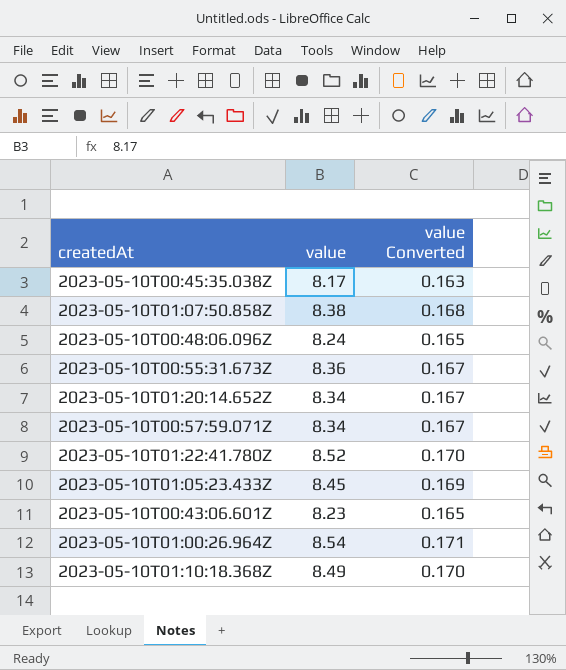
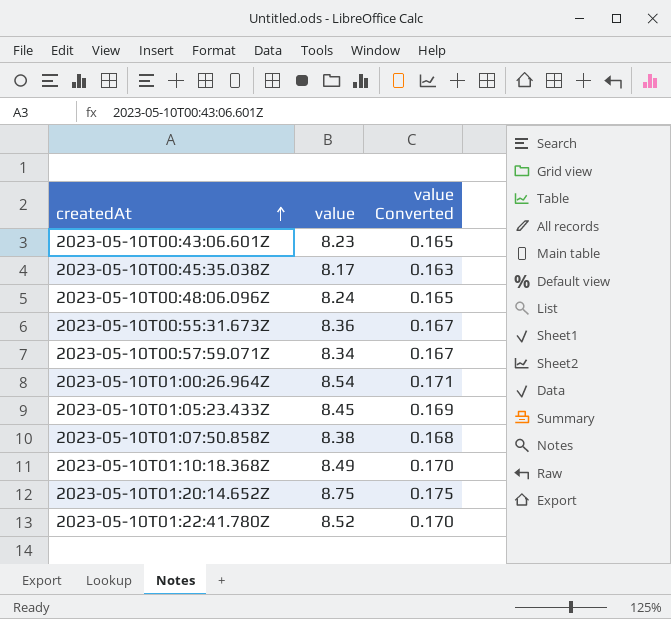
row order: none -> createdAt ascending
2023-05-10T01:20:14.652Z | value: 8.34 -> 8.75
2023-05-10T01:20:14.652Z | value Converted: 0.167 -> 0.175

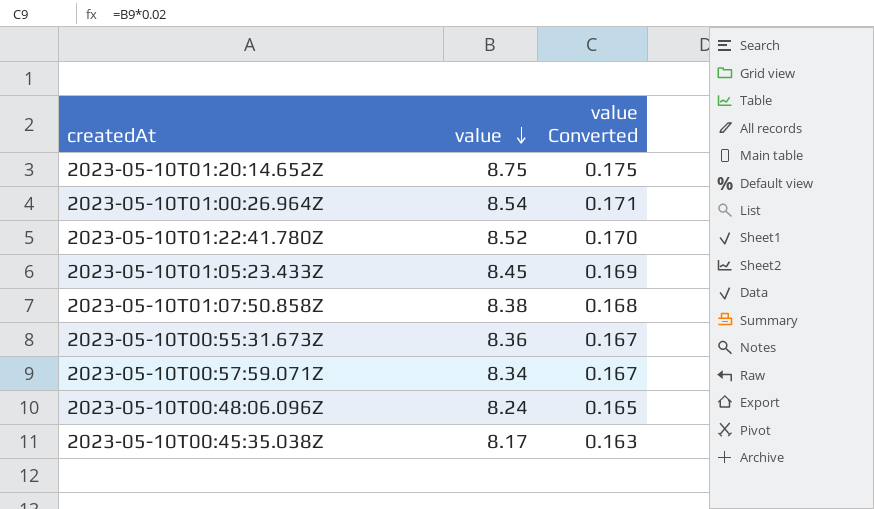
row order: createdAt ascending -> value descending
row 2023-05-10T00:43:06.601Z: 8.23 | 0.165 -> none
row 2023-05-10T01:10:18.368Z: 8.49 | 0.170 -> none

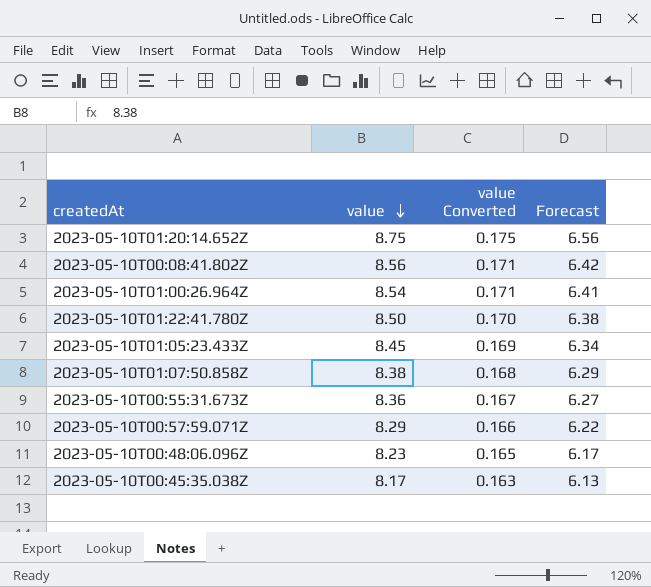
column Forecast | formula: none -> [value] * 0.75
row 2023-05-10T00:08:41.802Z: none -> 8.56 | 0.171 | 6.42
2023-05-10T01:22:41.780Z | value: 8.52 -> 8.50
2023-05-10T00:57:59.071Z | value: 8.34 -> 8.29
2023-05-10T00:57:59.071Z | value Converted: 0.167 -> 0.166
2023-05-10T00:48:06.096Z | value: 8.24 -> 8.23

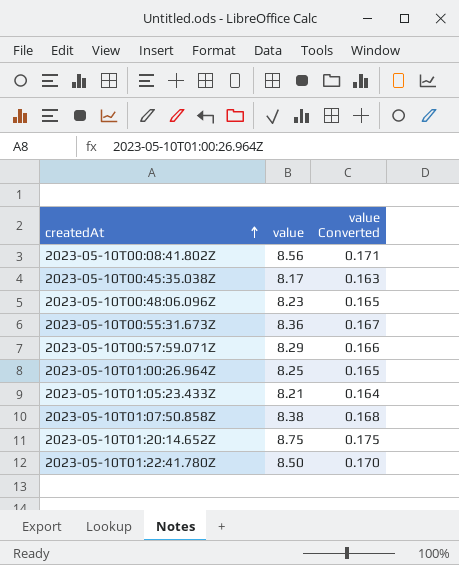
row order: value descending -> createdAt ascending
column Forecast | formula: [value] * 0.75 -> none
2023-05-10T01:00:26.964Z | value: 8.54 -> 8.25
2023-05-10T01:00:26.964Z | value Converted: 0.171 -> 0.165
2023-05-10T01:05:23.433Z | value: 8.45 -> 8.21
2023-05-10T01:05:23.433Z | value Converted: 0.169 -> 0.164

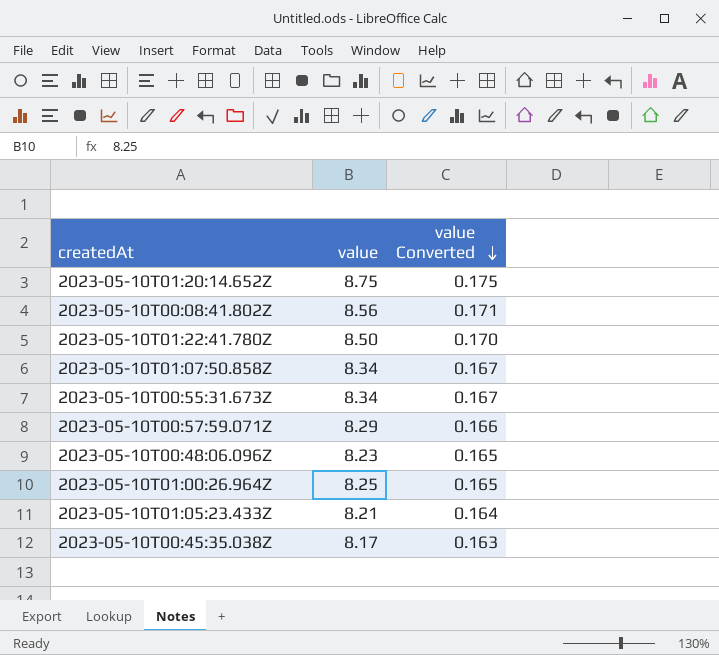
row order: createdAt ascending -> value Converted descending
2023-05-10T01:07:50.858Z | value: 8.38 -> 8.34
2023-05-10T01:07:50.858Z | value Converted: 0.168 -> 0.167
2023-05-10T00:55:31.673Z | value: 8.36 -> 8.34

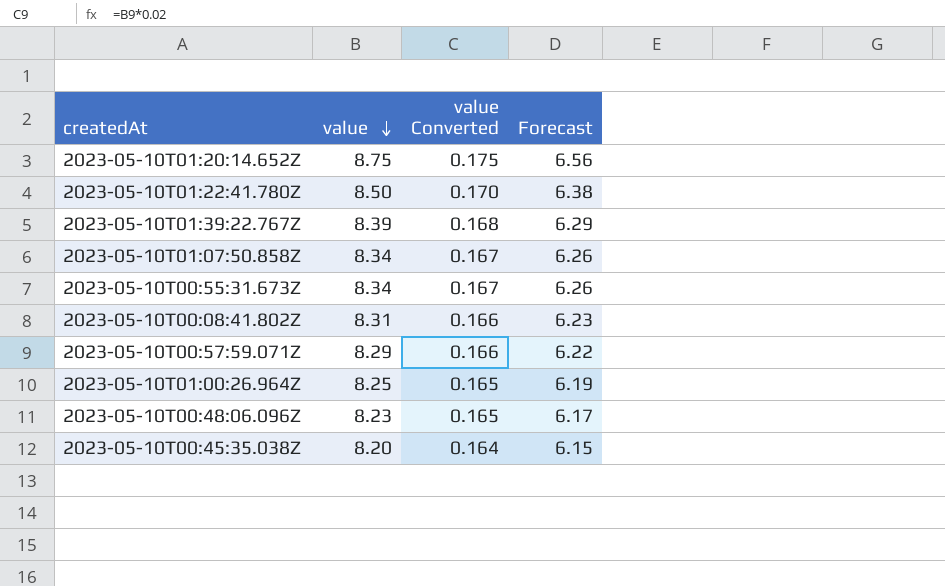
row order: value Converted descending -> value descending
column Forecast | formula: none -> [value] * 0.75
row 2023-05-10T01:05:23.433Z: 8.21 | 0.164 -> none
row 2023-05-10T01:39:22.767Z: none -> 8.39 | 0.168 | 6.29
2023-05-10T00:08:41.802Z | value: 8.56 -> 8.31
2023-05-10T00:08:41.802Z | value Converted: 0.171 -> 0.166
2023-05-10T00:45:35.038Z | value: 8.17 -> 8.20
2023-05-10T00:45:35.038Z | value Converted: 0.163 -> 0.164

